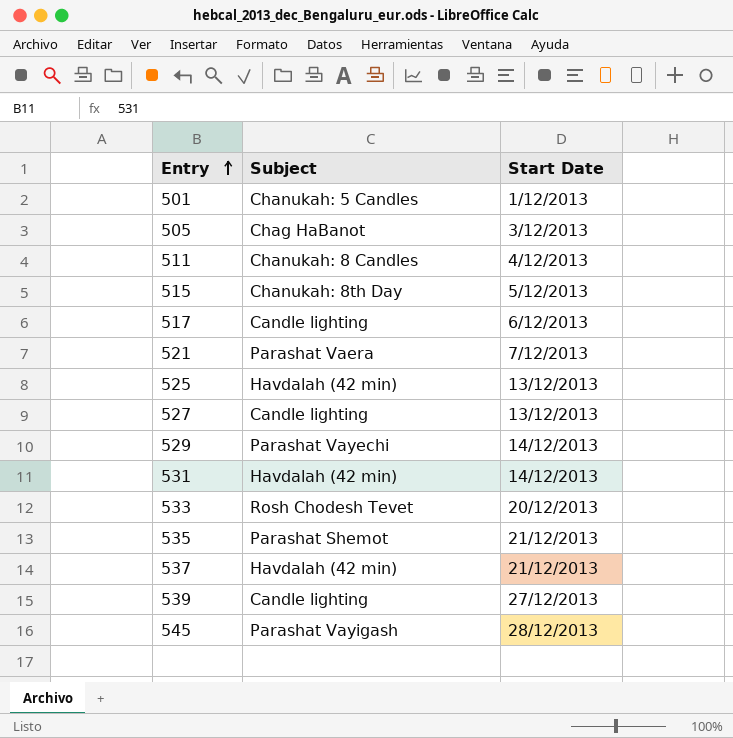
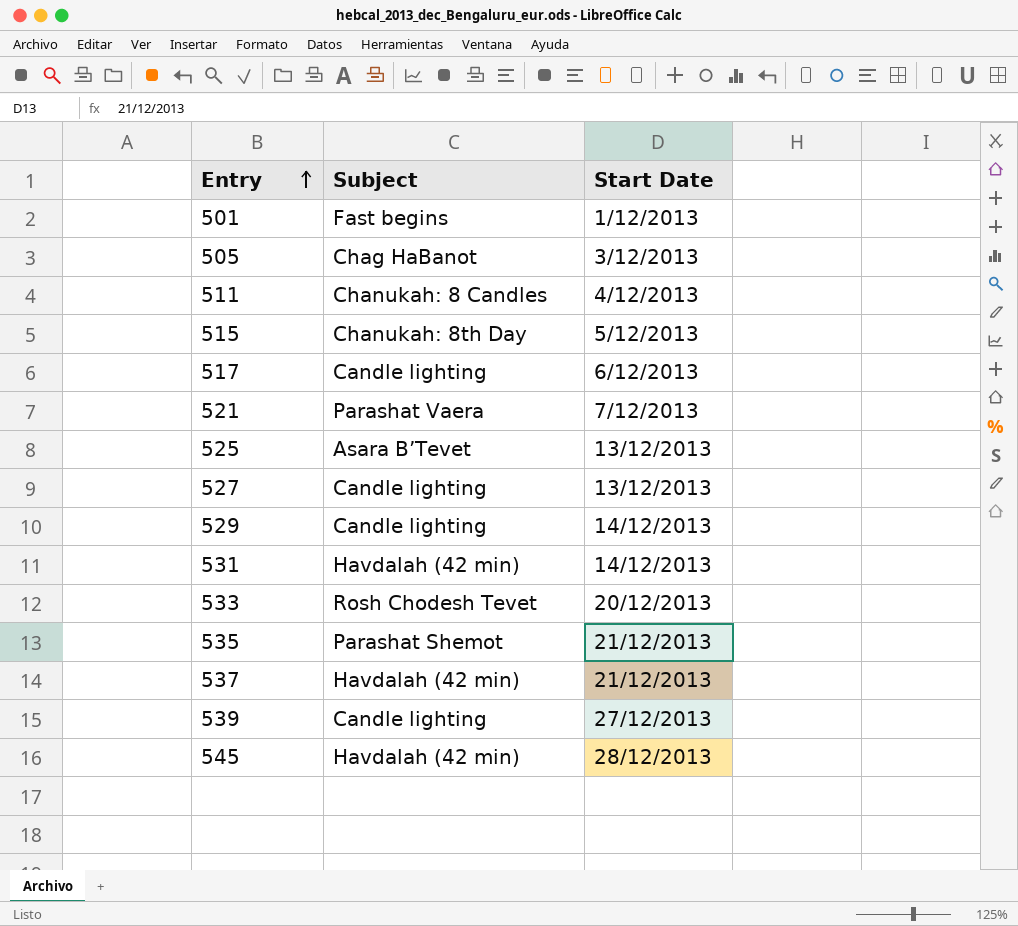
501 | Subject: Chanukah: 5 Candles -> Fast begins
525 | Subject: Havdalah (42 min) -> Asara B’Tevet
529 | Subject: Parashat Vayechi -> Candle lighting
545 | Subject: Parashat Vayigash -> Havdalah (42 min)

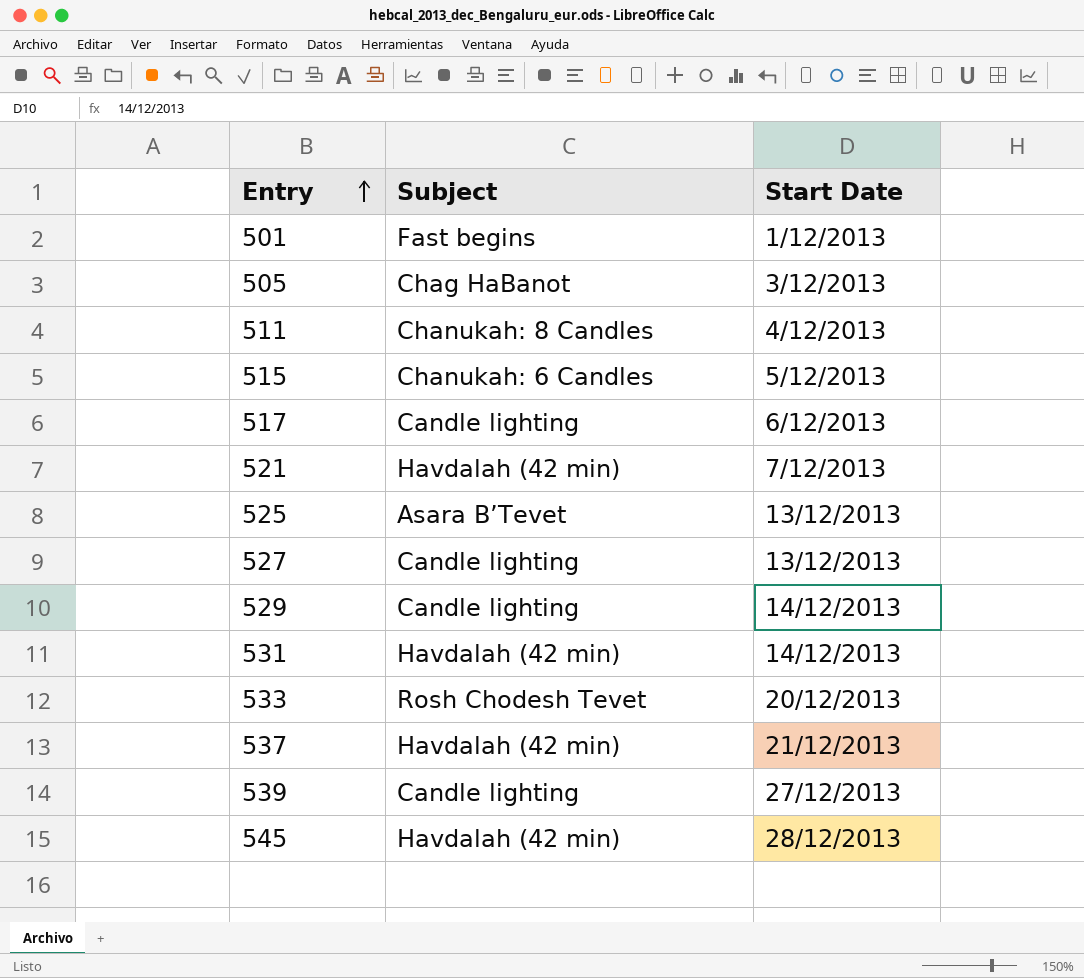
row 535: Parashat Shemot | 21/12/2013 -> none
515 | Subject: Chanukah: 8th Day -> Chanukah: 6 Candles
521 | Subject: Parashat Vaera -> Havdalah (42 min)

